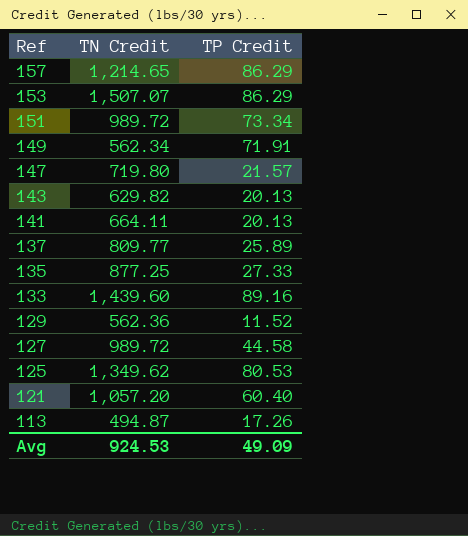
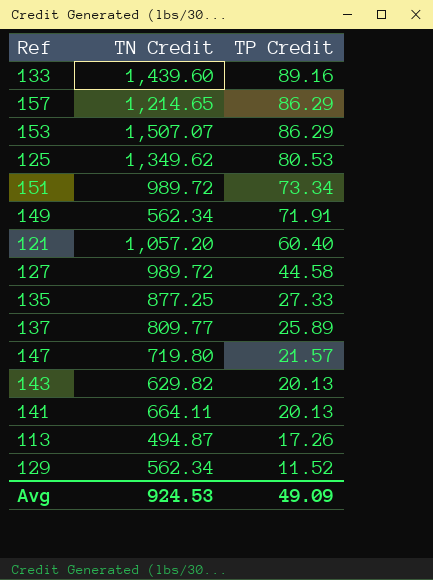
row order: Ref descending -> TP Credit descending
129 | TN Credit: 562.36 -> 562.34

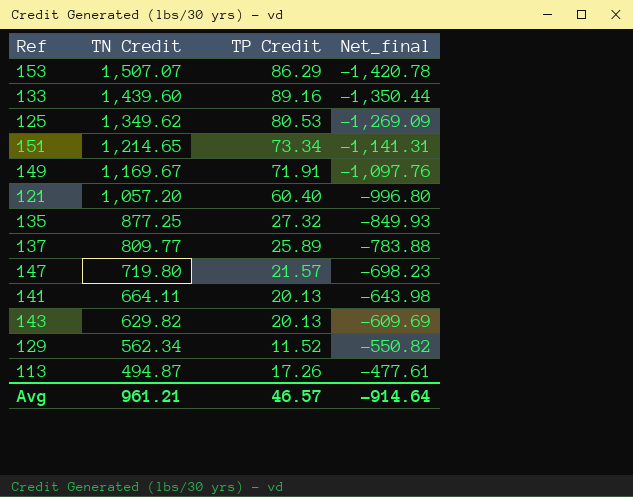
row order: TP Credit descending -> TN Credit descending
column Net_final | formula: none -> [TP Credit] - [TN Credit]
row 157: 1,214.65 | 86.29 -> none
row 127: 989.72 | 44.58 -> none
151 | TN Credit: 989.72 -> 1,214.65
149 | TN Credit: 562.34 -> 1,169.67
135 | TP Credit: 27.33 -> 27.32
Avg | TN Credit: 924.53 -> 961.21
Avg | TP Credit: 49.09 -> 46.57

